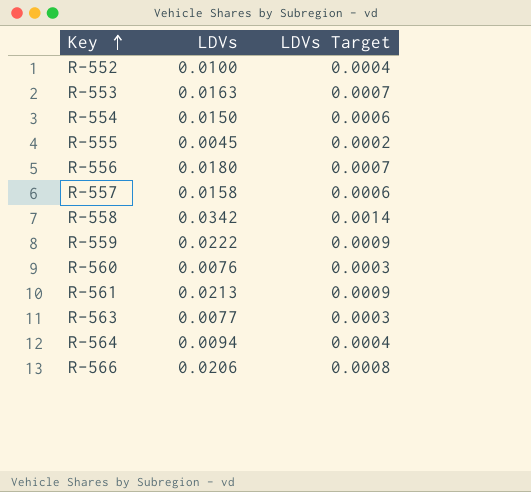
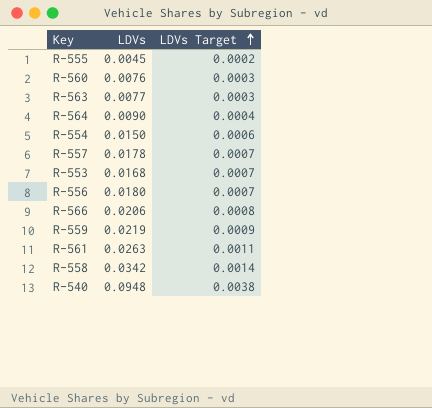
row order: Key ascending -> LDVs Target ascending
row R-552: 0.0100 | 0.0004 -> none
R-564 | LDVs: 0.0094 -> 0.0090
R-557 | LDVs: 0.0158 -> 0.0178
R-557 | LDVs Target: 0.0006 -> 0.0007
R-553 | LDVs: 0.0163 -> 0.0168
R-559 | LDVs: 0.0222 -> 0.0219
R-561 | LDVs: 0.0213 -> 0.0263
R-561 | LDVs Target: 0.0009 -> 0.0011
row R-540: none -> 0.0948 | 0.0038

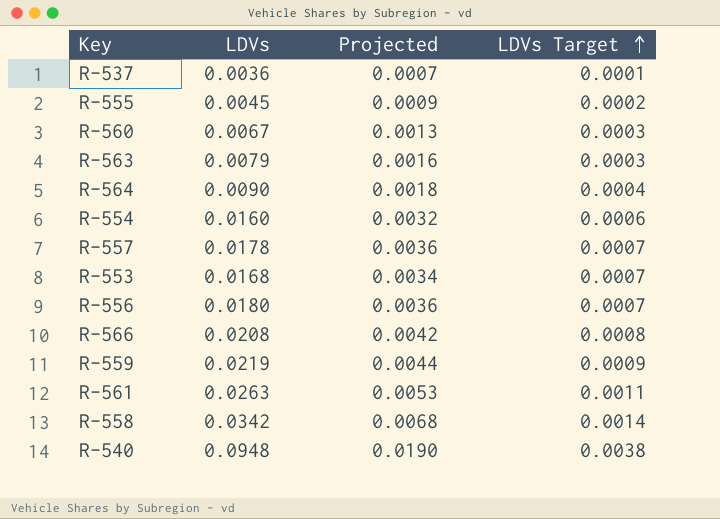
column Projected | formula: none -> [LDVs] * 0.2
row R-537: none -> 0.0036 | 0.0007 | 0.0001
R-560 | LDVs: 0.0076 -> 0.0067
R-563 | LDVs: 0.0077 -> 0.0079
R-554 | LDVs: 0.0150 -> 0.0160
R-566 | LDVs: 0.0206 -> 0.0208

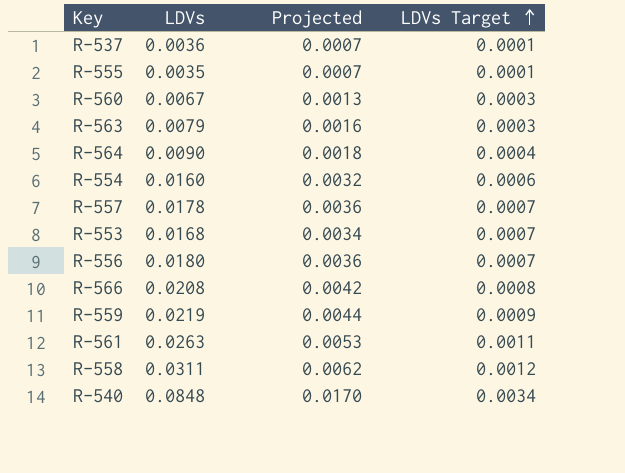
R-555 | LDVs: 0.0045 -> 0.0035
R-555 | Projected: 0.0009 -> 0.0007
R-555 | LDVs Target: 0.0002 -> 0.0001
R-558 | LDVs: 0.0342 -> 0.0311
R-558 | Projected: 0.0068 -> 0.0062
R-558 | LDVs Target: 0.0014 -> 0.0012
R-540 | LDVs: 0.0948 -> 0.0848
R-540 | Projected: 0.0190 -> 0.0170
R-540 | LDVs Target: 0.0038 -> 0.0034

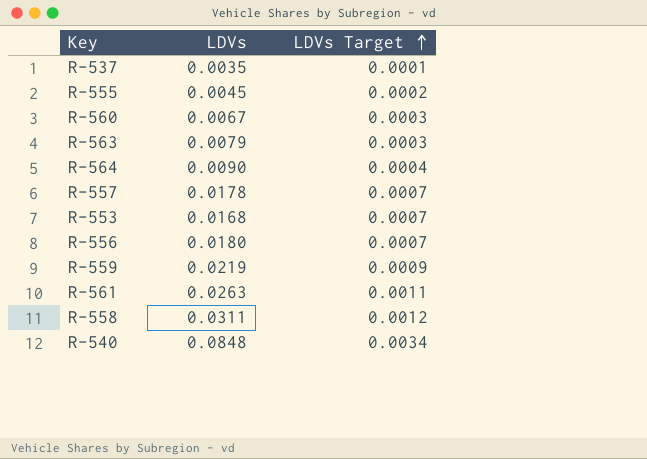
column Projected | formula: [LDVs] * 0.2 -> none
row R-554: 0.0160 | 0.0032 | 0.0006 -> none
row R-566: 0.0208 | 0.0042 | 0.0008 -> none
R-537 | LDVs: 0.0036 -> 0.0035
R-555 | LDVs: 0.0035 -> 0.0045
R-555 | LDVs Target: 0.0001 -> 0.0002

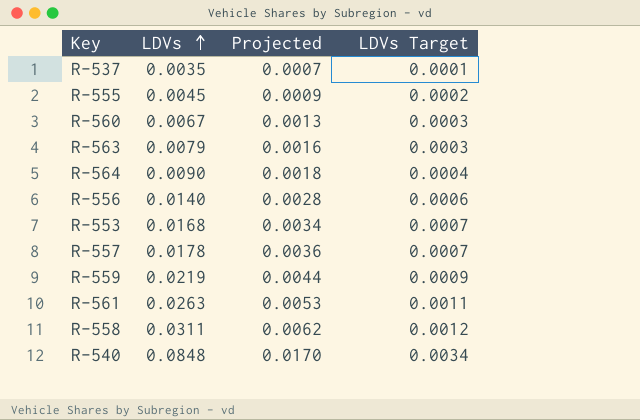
row order: LDVs Target ascending -> LDVs ascending
column Projected | formula: none -> [LDVs] * 0.2
R-556 | LDVs: 0.0180 -> 0.0140
R-556 | LDVs Target: 0.0007 -> 0.0006

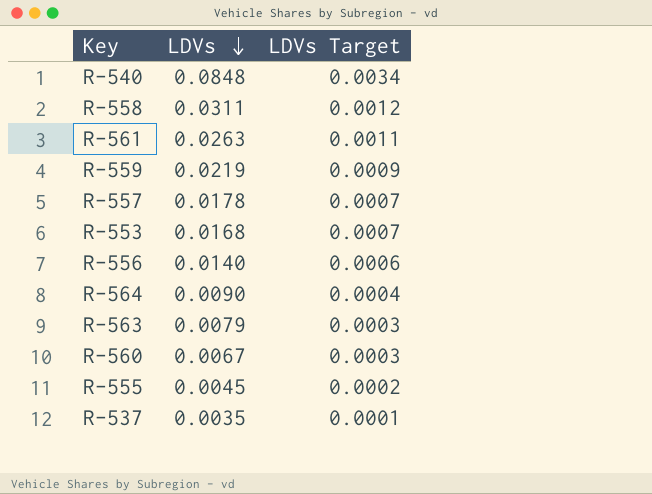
row order: LDVs ascending -> LDVs descending
column Projected | formula: [LDVs] * 0.2 -> none

